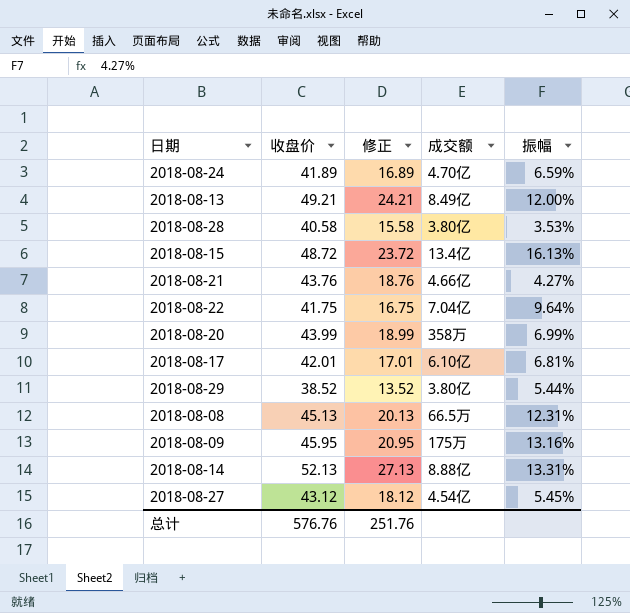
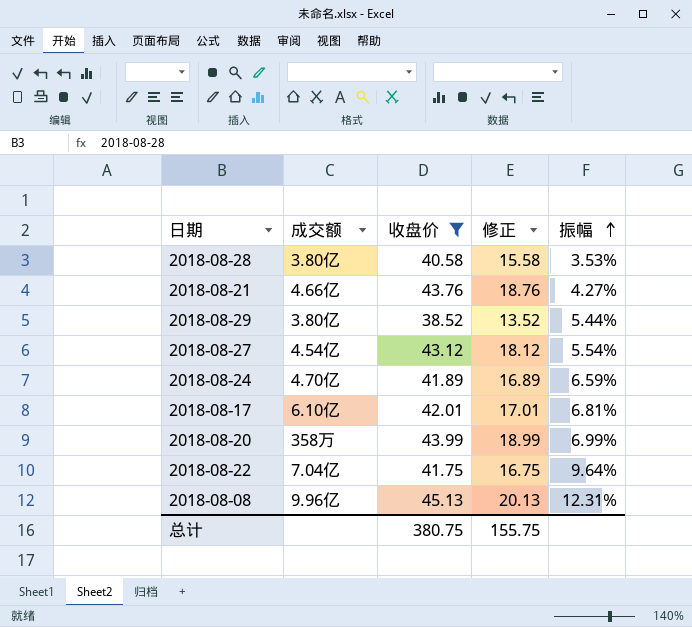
filter: none -> 收盘价 <= 45.13
row order: none -> 振幅 ascending
column 成交额 | position: 4 -> 2
2018-08-27 | 振幅: 5.45% -> 5.54%
2018-08-08 | 成交额: 66.5万 -> 9.96亿
总计 | 收盘价: 576.76 -> 380.75
总计 | 修正: 251.76 -> 155.75

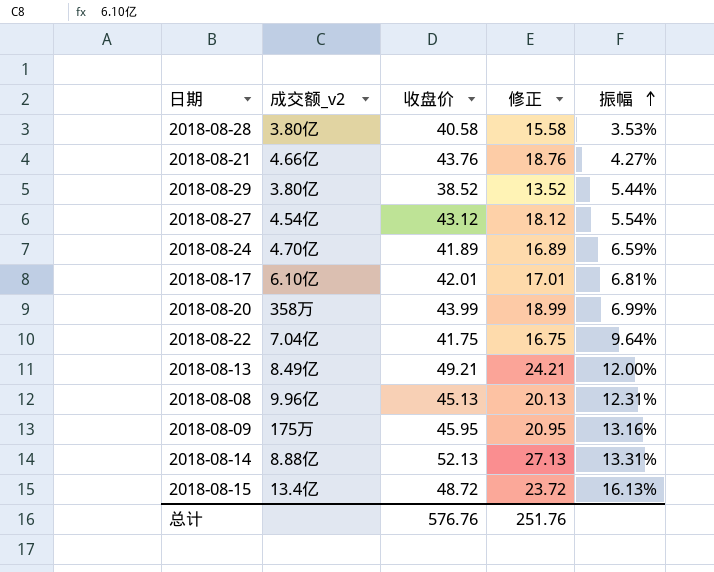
filter: 收盘价 <= 45.13 -> none
column name: 成交额 -> 成交额_v2
总计 | 收盘价: 380.75 -> 576.76
总计 | 修正: 155.75 -> 251.76

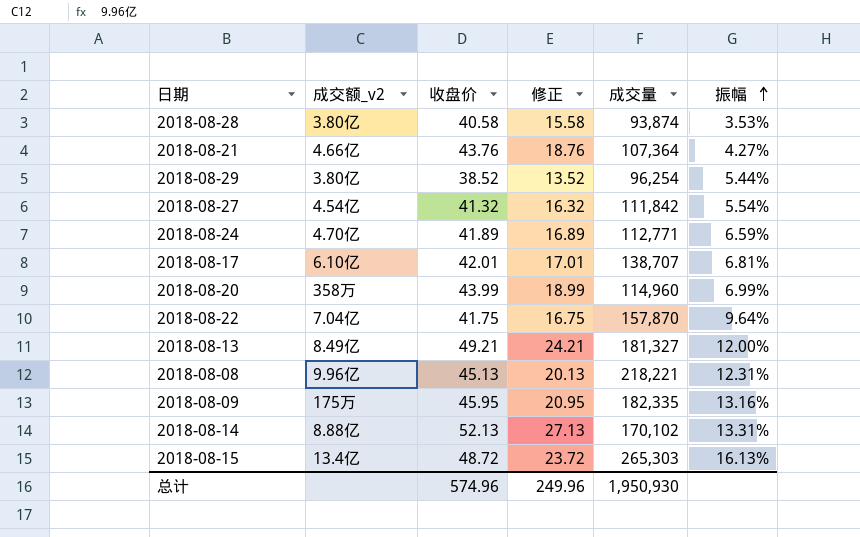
column 成交量 | position: none -> 5
2018-08-27 | 收盘价: 43.12 -> 41.32
2018-08-27 | 修正: 18.12 -> 16.32
总计 | 收盘价: 576.76 -> 574.96
总计 | 修正: 251.76 -> 249.96

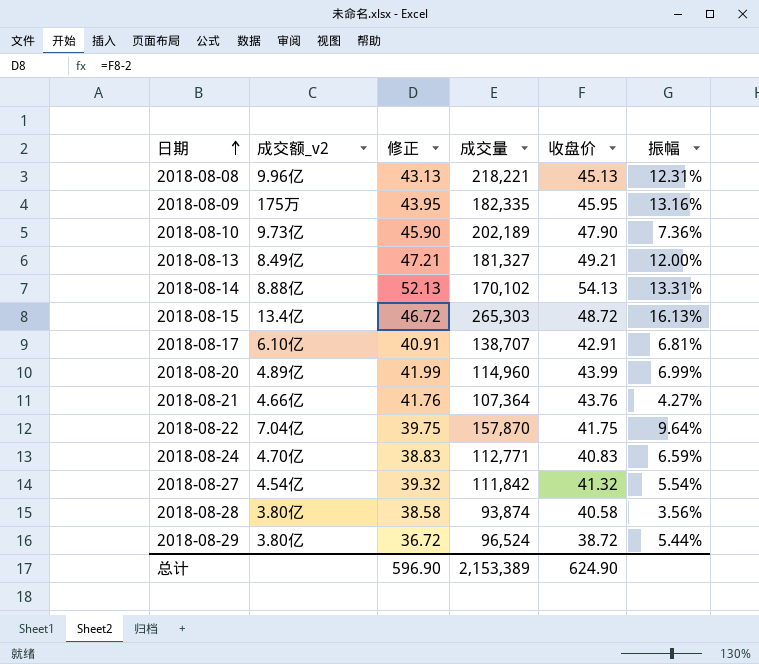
row order: 振幅 ascending -> 日期 ascending
column 修正 | formula: [收盘价] - 25 -> [收盘价] - 2
column 收盘价 | position: 3 -> 5
row 2018-08-10: none -> 9.73亿 | 45.90 | 202,189 | 47.90 | 7.36%
2018-08-14 | 收盘价: 52.13 -> 54.13
2018-08-17 | 收盘价: 42.01 -> 42.91
2018-08-20 | 成交额_v2: 358万 -> 4.89亿
2018-08-24 | 收盘价: 41.89 -> 40.83
2018-08-28 | 振幅: 3.53% -> 3.56%
2018-08-29 | 成交量: 96,254 -> 96,524
2018-08-29 | 收盘价: 38.52 -> 38.72
总计 | 修正: 249.96 -> 596.90
总计 | 成交量: 1,950,930 -> 2,153,389
总计 | 收盘价: 574.96 -> 624.90

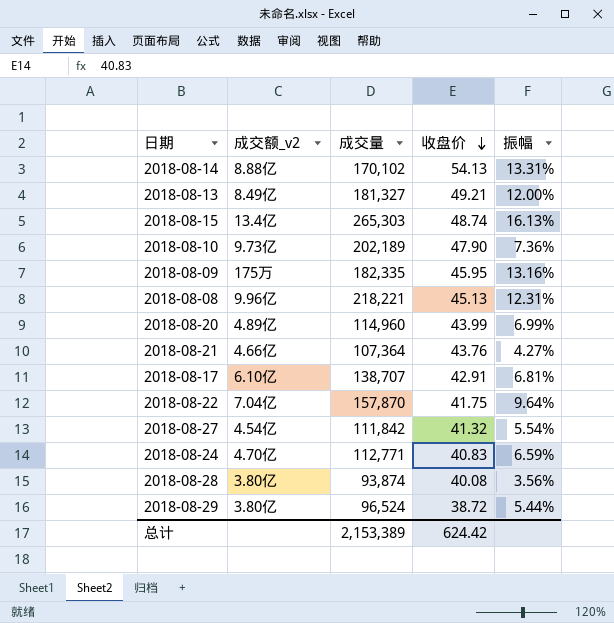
row order: 日期 ascending -> 收盘价 descending
column 修正 | formula: [收盘价] - 2 -> none
2018-08-15 | 收盘价: 48.72 -> 48.74
2018-08-28 | 收盘价: 40.58 -> 40.08
总计 | 收盘价: 624.90 -> 624.42

